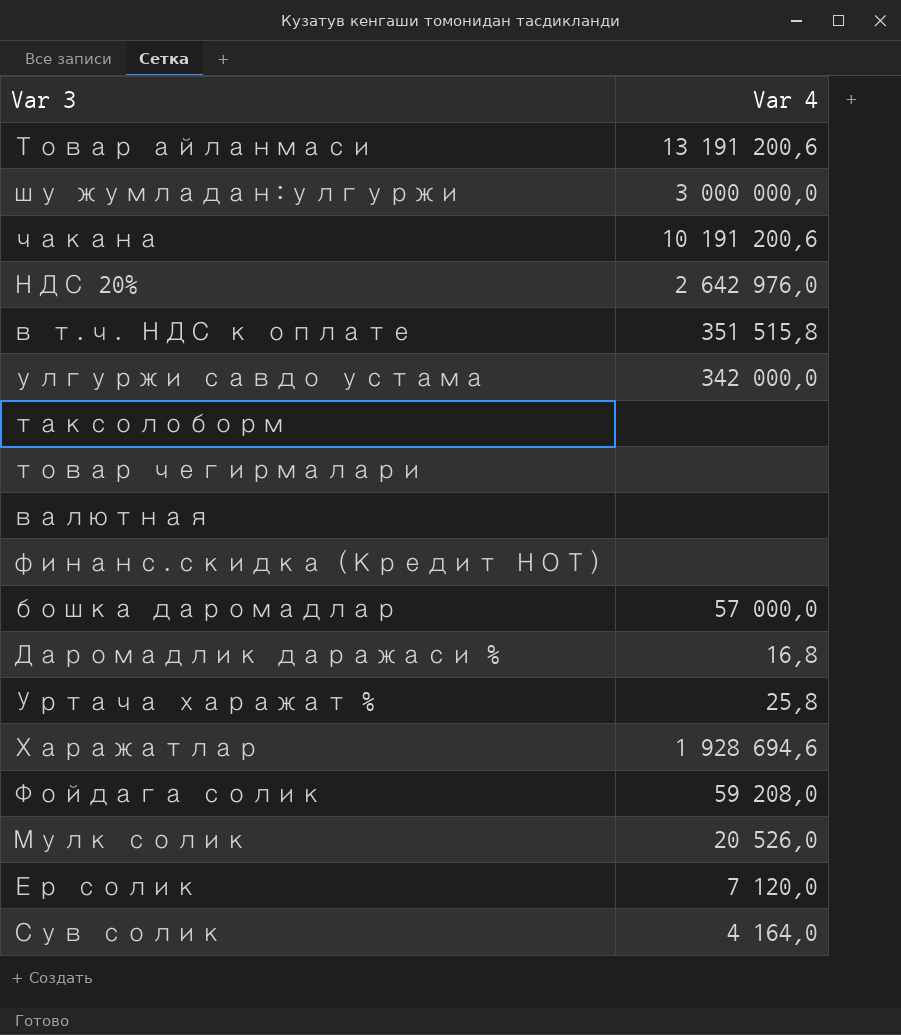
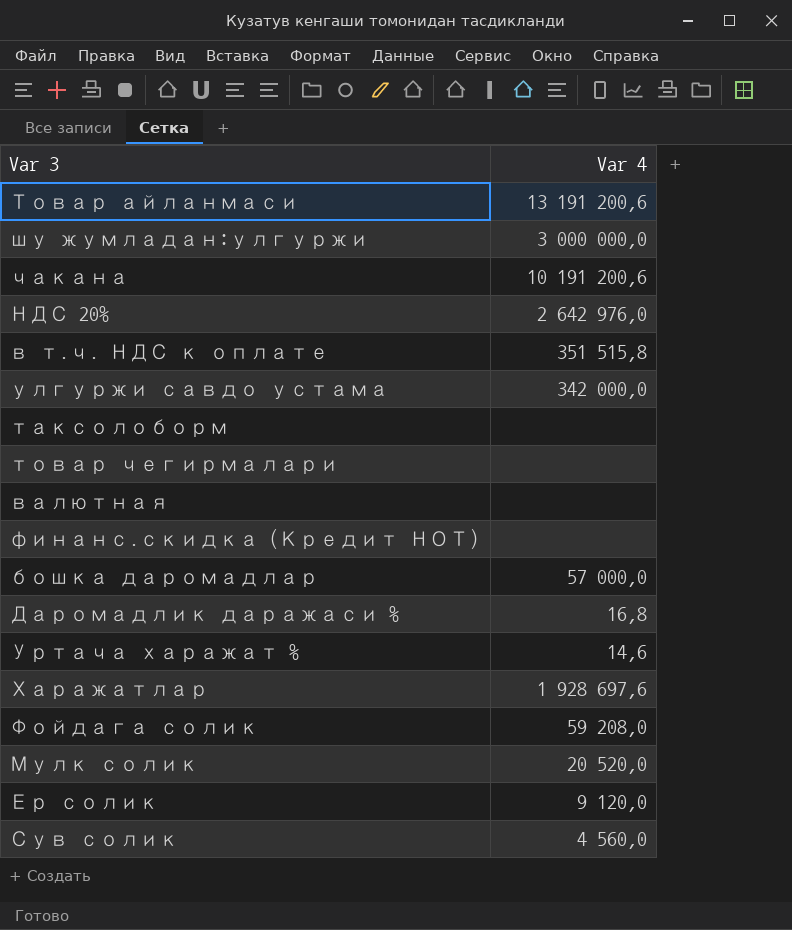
Уртача харажат % | Var 4: 25,8 -> 14,6
Харажатлар | Var 4: 1 928 694,6 -> 1 928 697,6
Мулк солик | Var 4: 20 526,0 -> 20 520,0
Ер солик | Var 4: 7 120,0 -> 9 120,0
Сув солик | Var 4: 4 164,0 -> 4 560,0

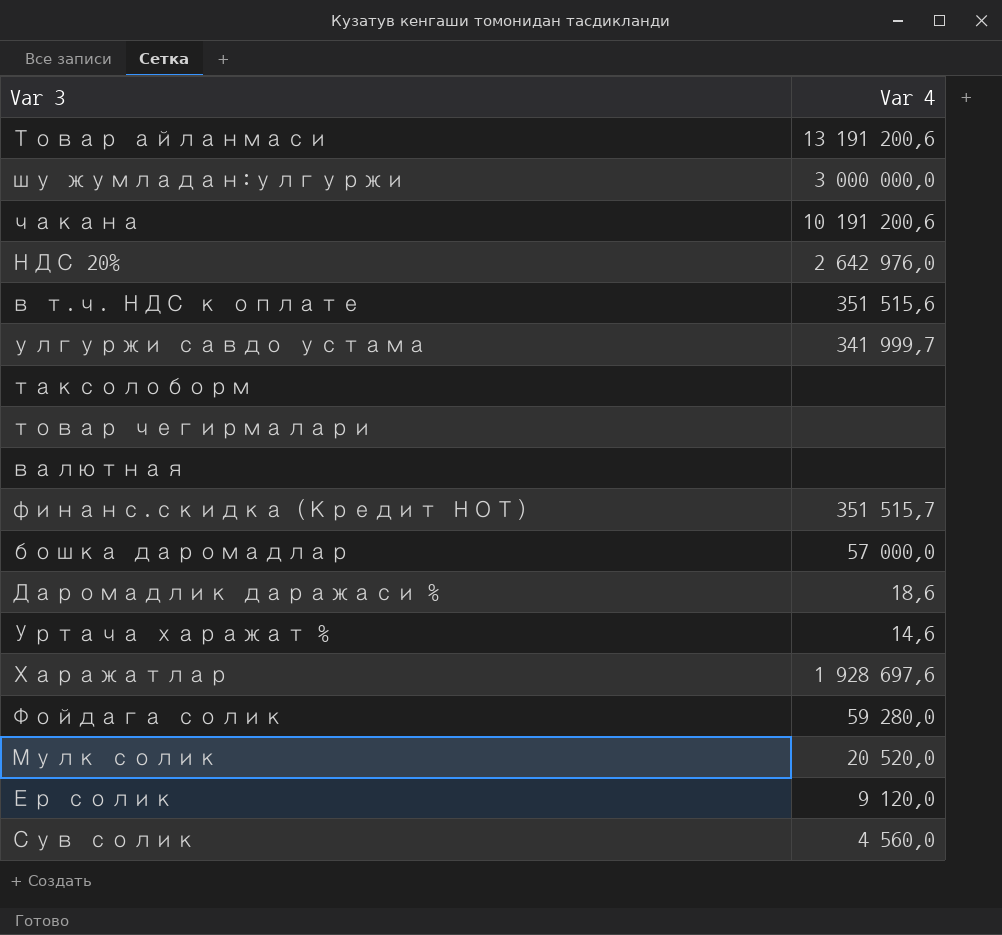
в т.ч. НДС к оплате | Var 4: 351 515,8 -> 351 515,6
улгуржи савдо устама | Var 4: 342 000,0 -> 341 999,7
финанс.скидка (Кредит НОТ) | Var 4: none -> 351 515,7
Даромадлик даражаси % | Var 4: 16,8 -> 18,6
Фойдага солик | Var 4: 59 208,0 -> 59 280,0

